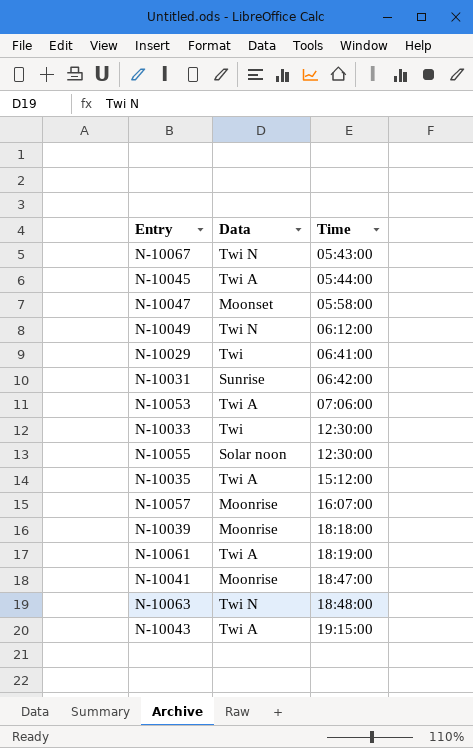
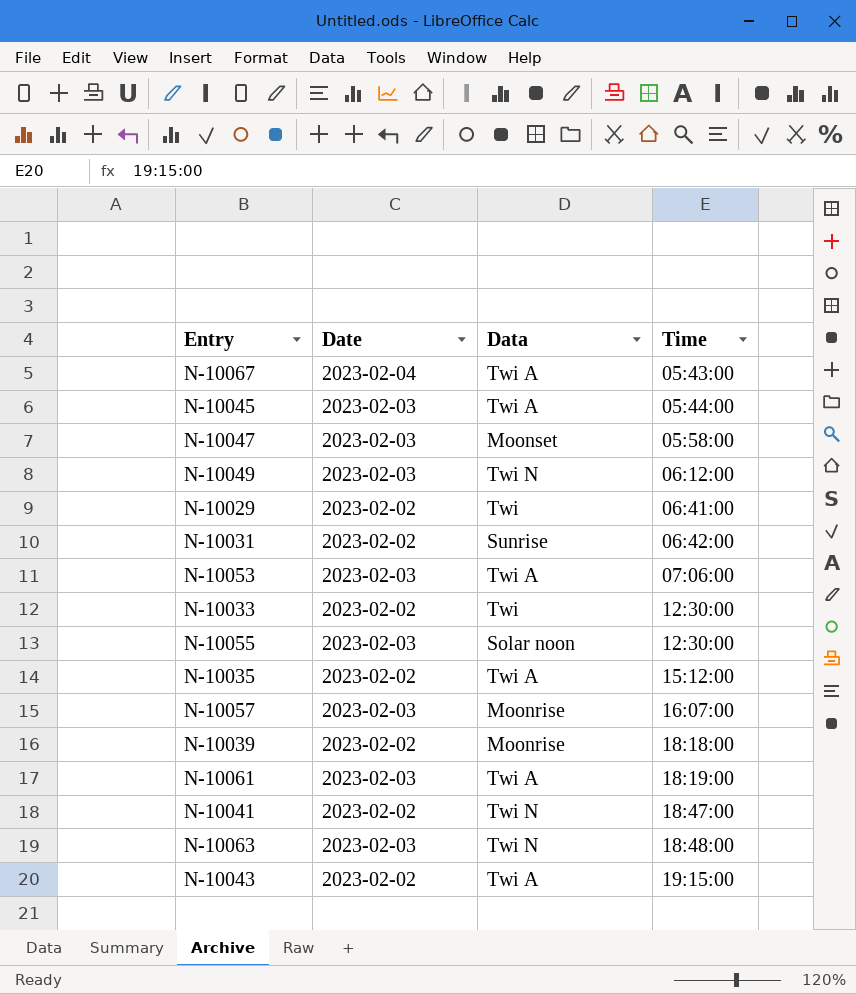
column Date | position: none -> 2
N-10067 | Data: Twi N -> Twi A
N-10041 | Data: Moonrise -> Twi N

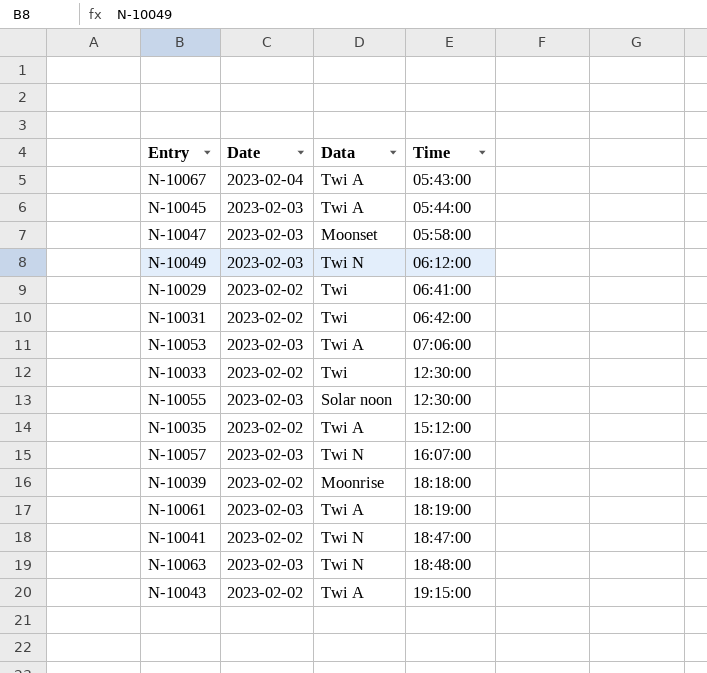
N-10031 | Data: Sunrise -> Twi
N-10057 | Data: Moonrise -> Twi N

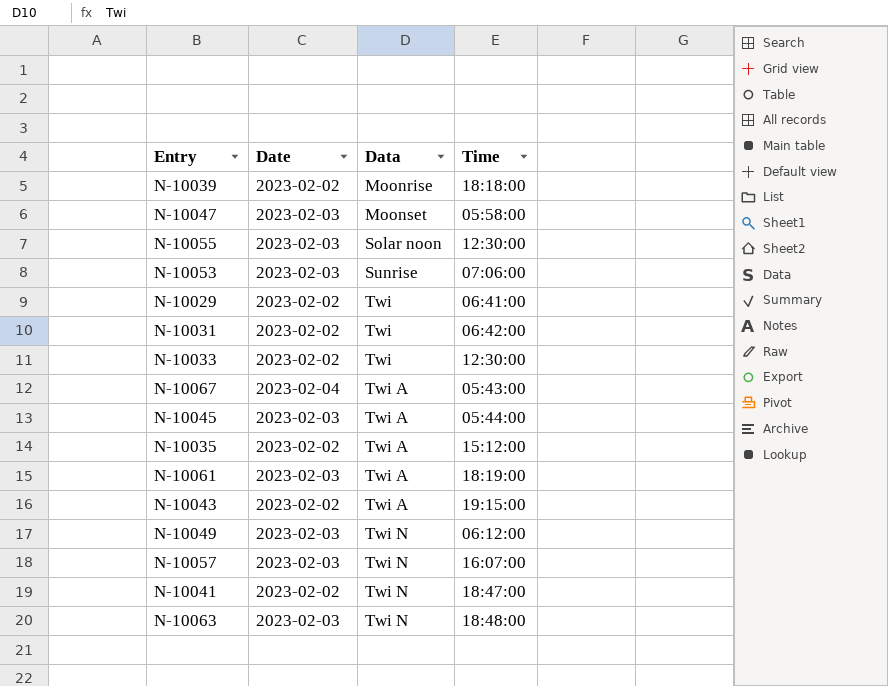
row order: Time ascending -> Data ascending
N-10053 | Data: Twi A -> Sunrise

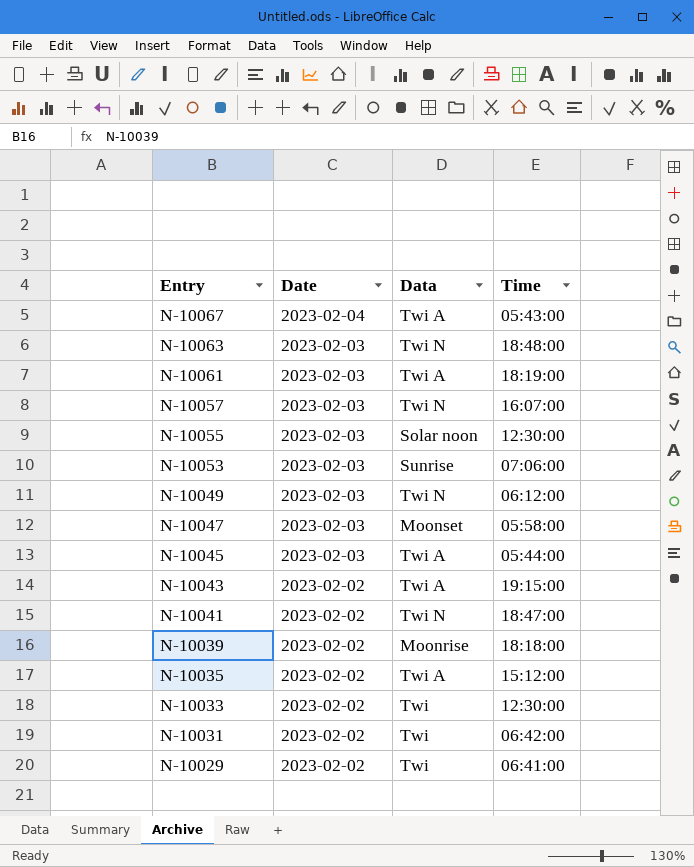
row order: Data ascending -> Entry descending

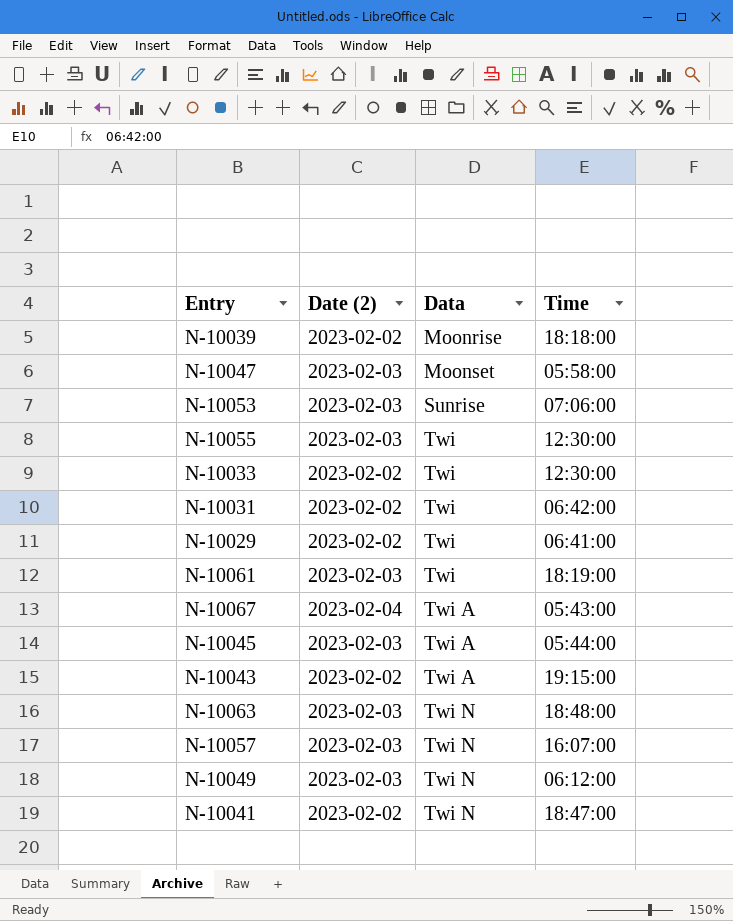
row order: Entry descending -> Data ascending
column name: Date -> Date (2)
row N-10035: 2023-02-02 | Twi A | 15:12:00 -> none
N-10055 | Data: Solar noon -> Twi
N-10061 | Data: Twi A -> Twi

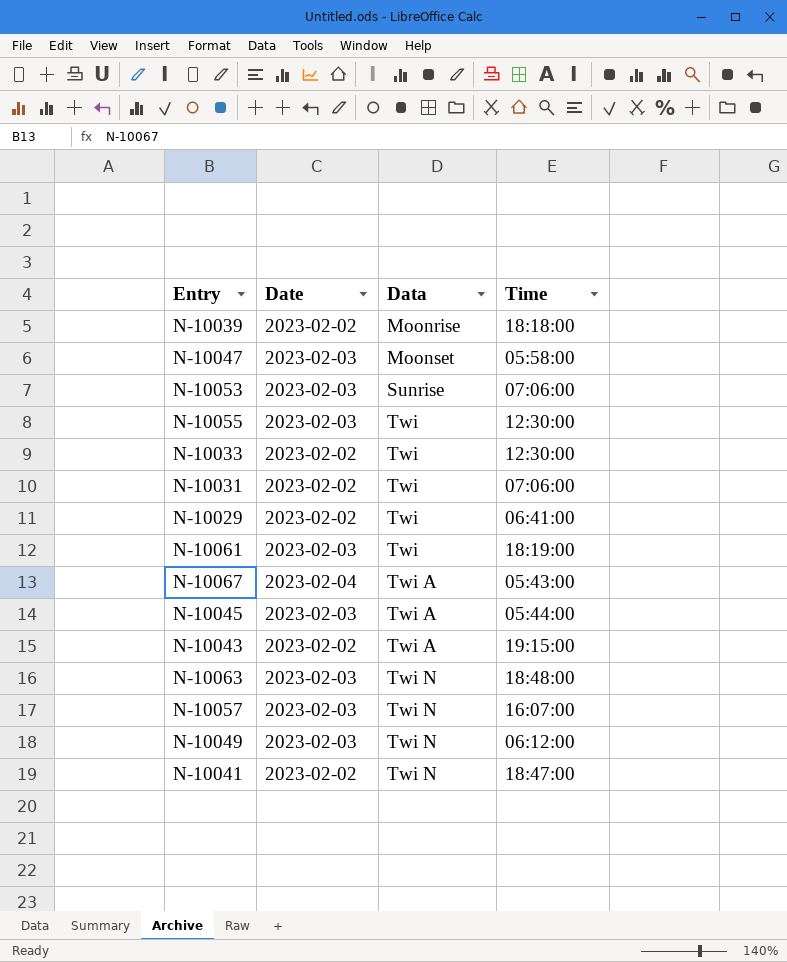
column name: Date (2) -> Date
N-10031 | Time: 06:42:00 -> 07:06:00

